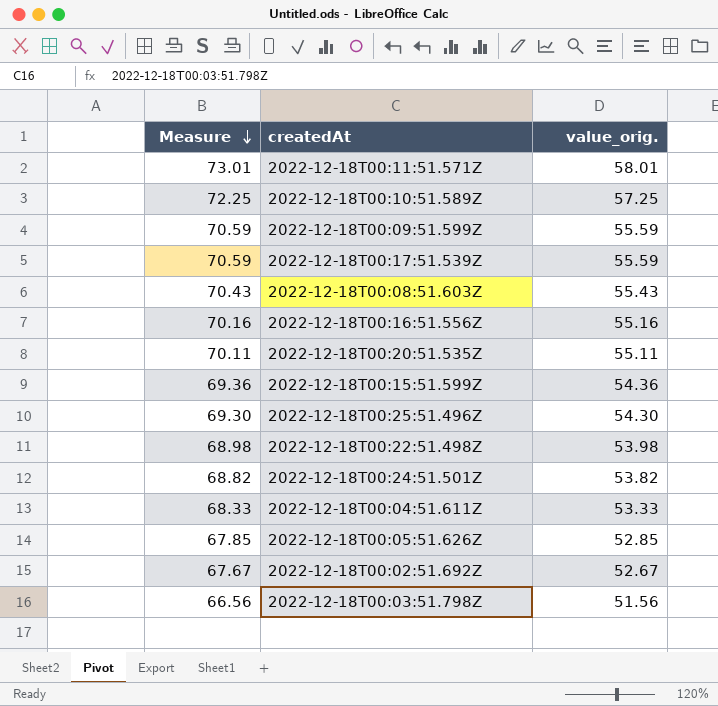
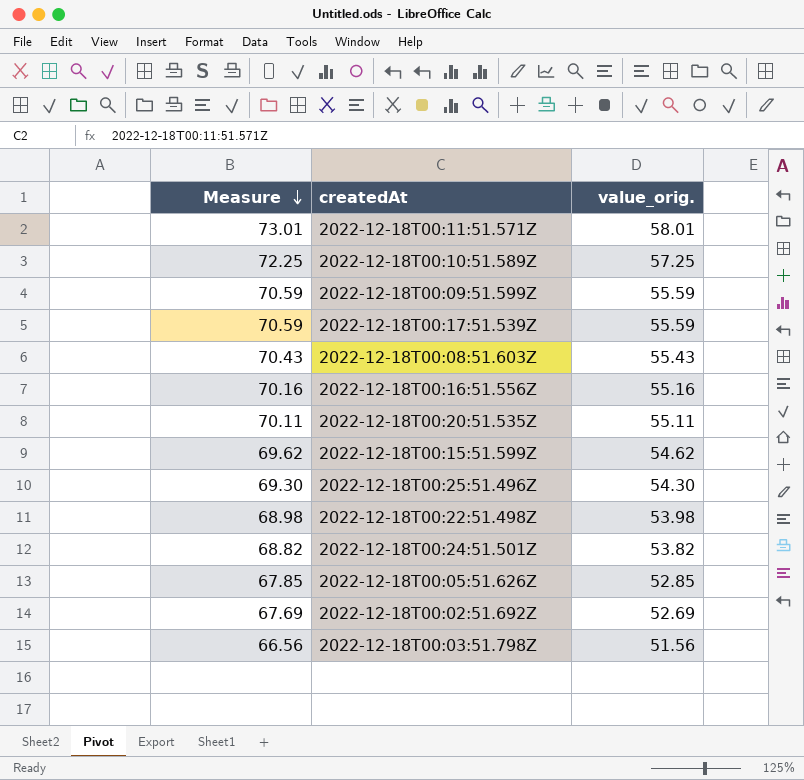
row 2022-12-18T00:04:51.611Z: 68.33 | 53.33 -> none
2022-12-18T00:15:51.599Z | Measure: 69.36 -> 69.62
2022-12-18T00:15:51.599Z | value_orig.: 54.36 -> 54.62
2022-12-18T00:02:51.692Z | Measure: 67.67 -> 67.69
2022-12-18T00:02:51.692Z | value_orig.: 52.67 -> 52.69

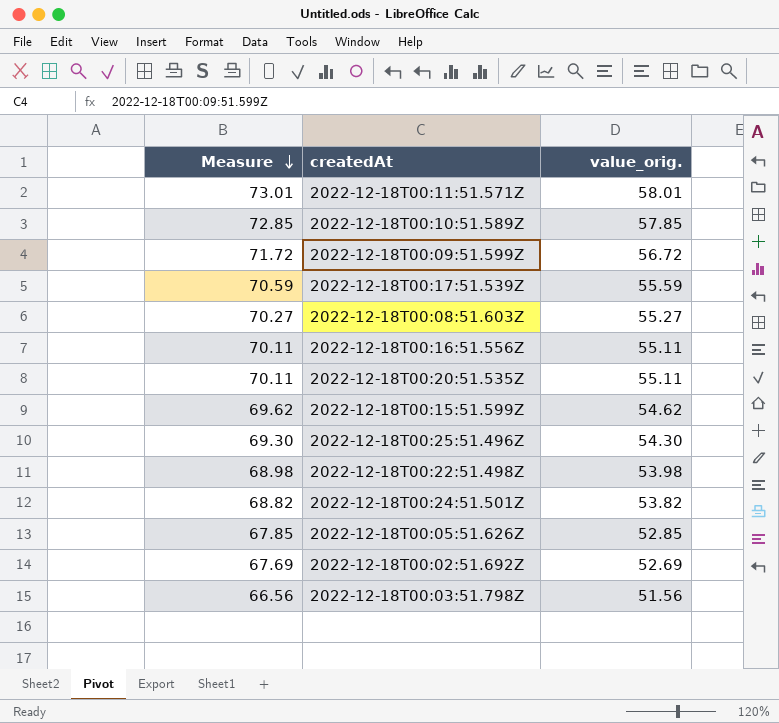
2022-12-18T00:10:51.589Z | Measure: 72.25 -> 72.85
2022-12-18T00:10:51.589Z | value_orig.: 57.25 -> 57.85
2022-12-18T00:09:51.599Z | Measure: 70.59 -> 71.72
2022-12-18T00:09:51.599Z | value_orig.: 55.59 -> 56.72
2022-12-18T00:08:51.603Z | Measure: 70.43 -> 70.27
2022-12-18T00:08:51.603Z | value_orig.: 55.43 -> 55.27
2022-12-18T00:16:51.556Z | Measure: 70.16 -> 70.11
2022-12-18T00:16:51.556Z | value_orig.: 55.16 -> 55.11

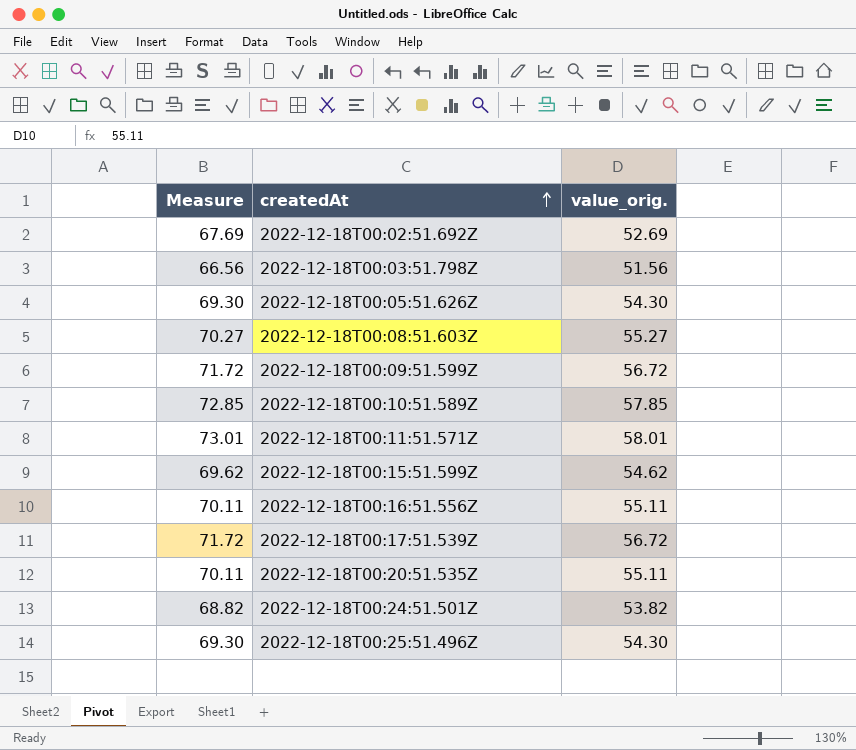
row order: Measure descending -> createdAt ascending
row 2022-12-18T00:22:51.498Z: 68.98 | 53.98 -> none
2022-12-18T00:05:51.626Z | Measure: 67.85 -> 69.30
2022-12-18T00:05:51.626Z | value_orig.: 52.85 -> 54.30
2022-12-18T00:17:51.539Z | Measure: 70.59 -> 71.72
2022-12-18T00:17:51.539Z | value_orig.: 55.59 -> 56.72

